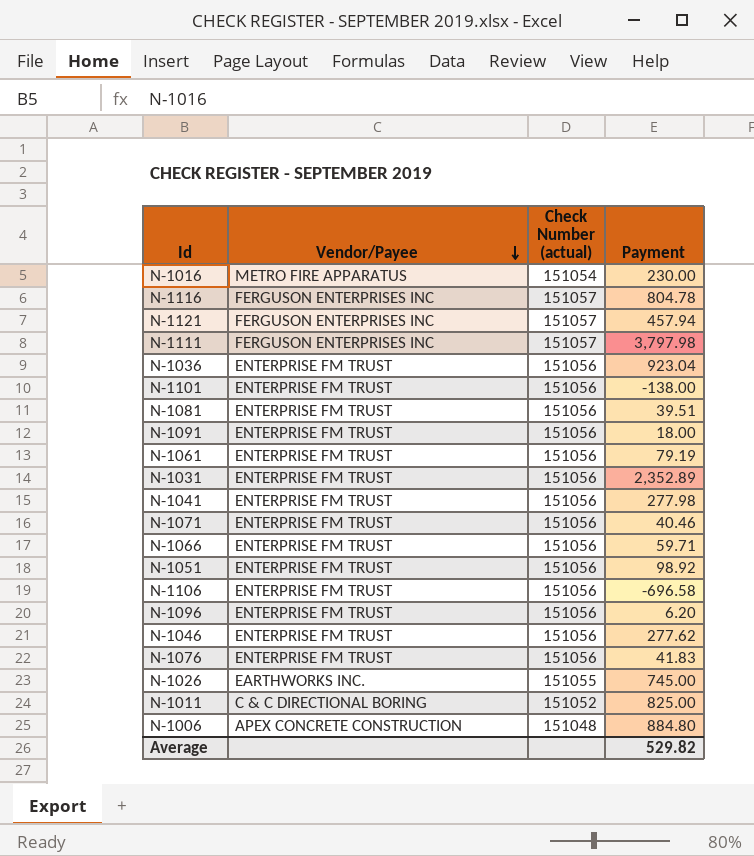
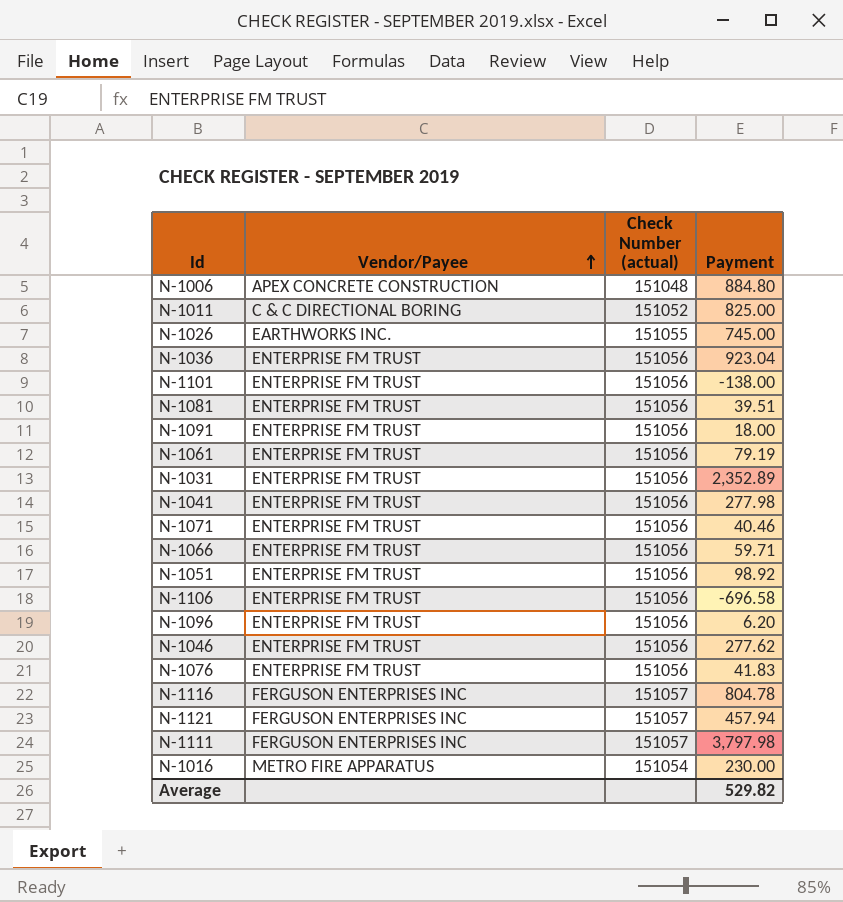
row order: Vendor/Payee descending -> Vendor/Payee ascending

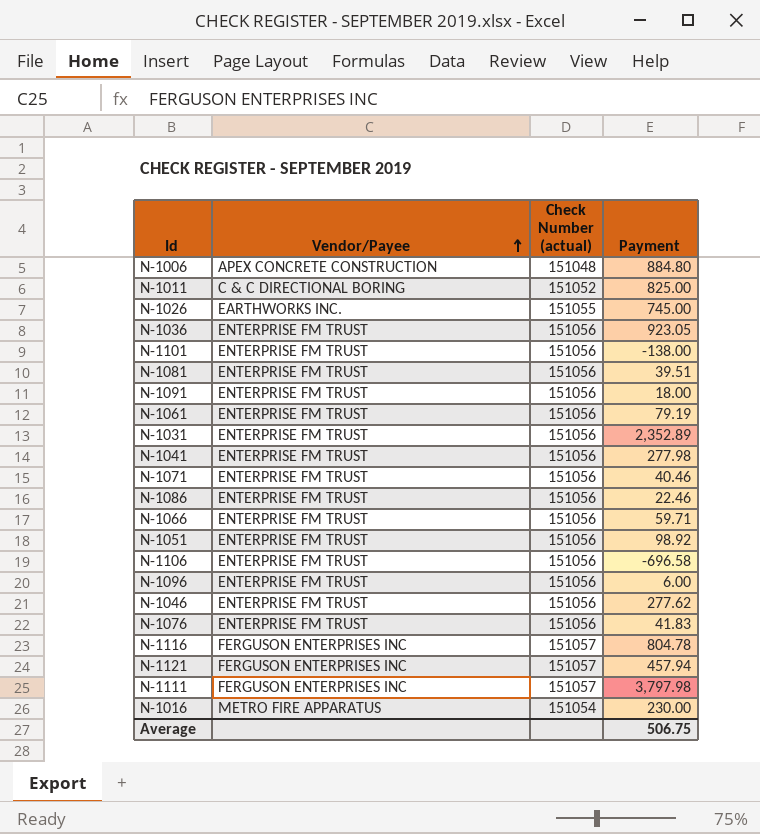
N-1036 | Payment: 923.04 -> 923.05
row N-1086: none -> ENTERPRISE FM TRUST | 151056 | 22.46
N-1096 | Payment: 6.20 -> 6.00
Average | Payment: 529.82 -> 506.75

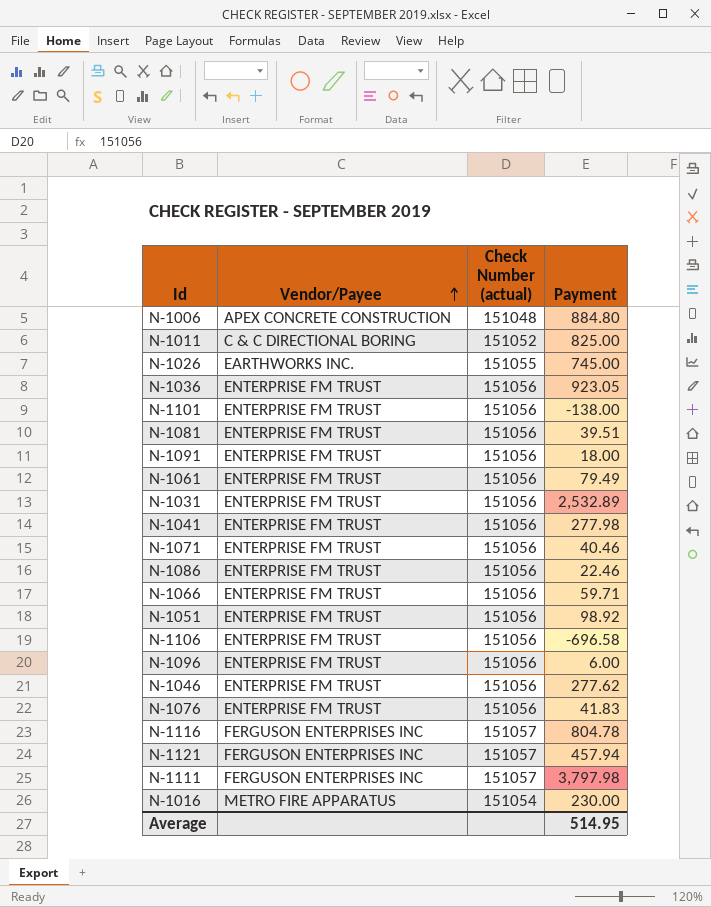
N-1061 | Payment: 79.19 -> 79.49
N-1031 | Payment: 2,352.89 -> 2,532.89
Average | Payment: 506.75 -> 514.95

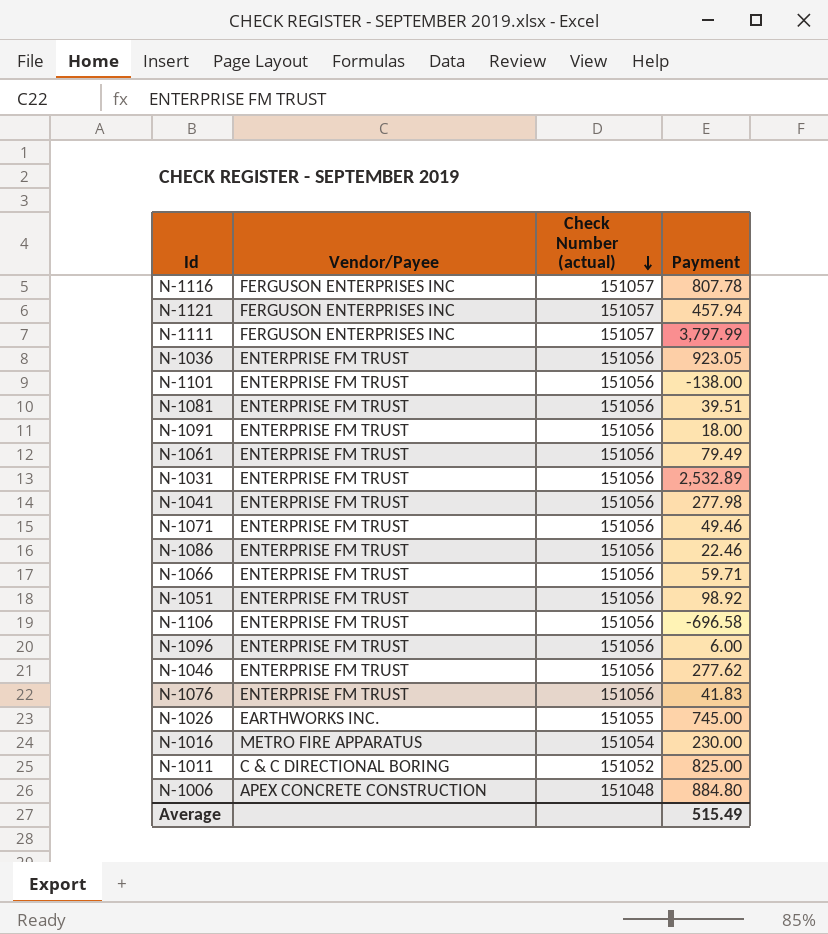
row order: Vendor/Payee ascending -> Check Number (actual) descending
N-1116 | Payment: 804.78 -> 807.78
N-1111 | Payment: 3,797.98 -> 3,797.99
N-1071 | Payment: 40.46 -> 49.46
Average | Payment: 514.95 -> 515.49

